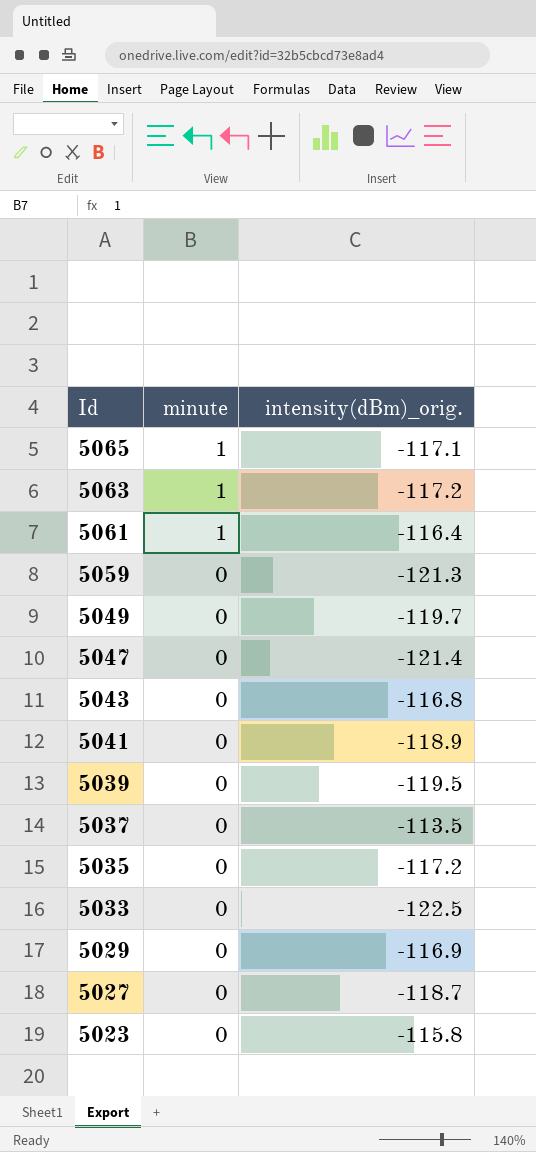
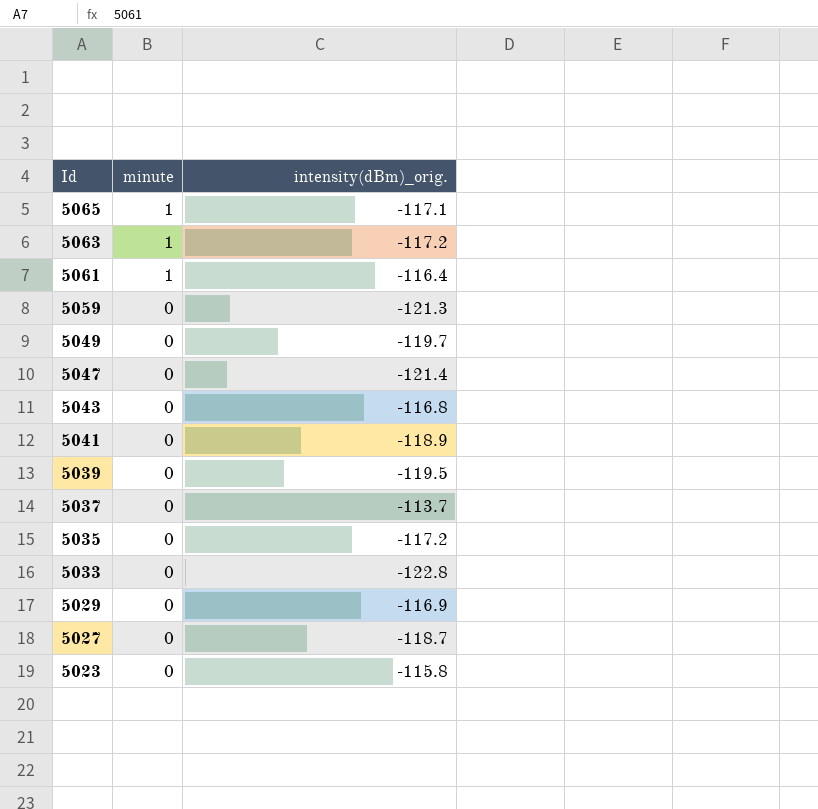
5037 | intensity(dBm)_orig.: -113.5 -> -113.7
5033 | intensity(dBm)_orig.: -122.5 -> -122.8

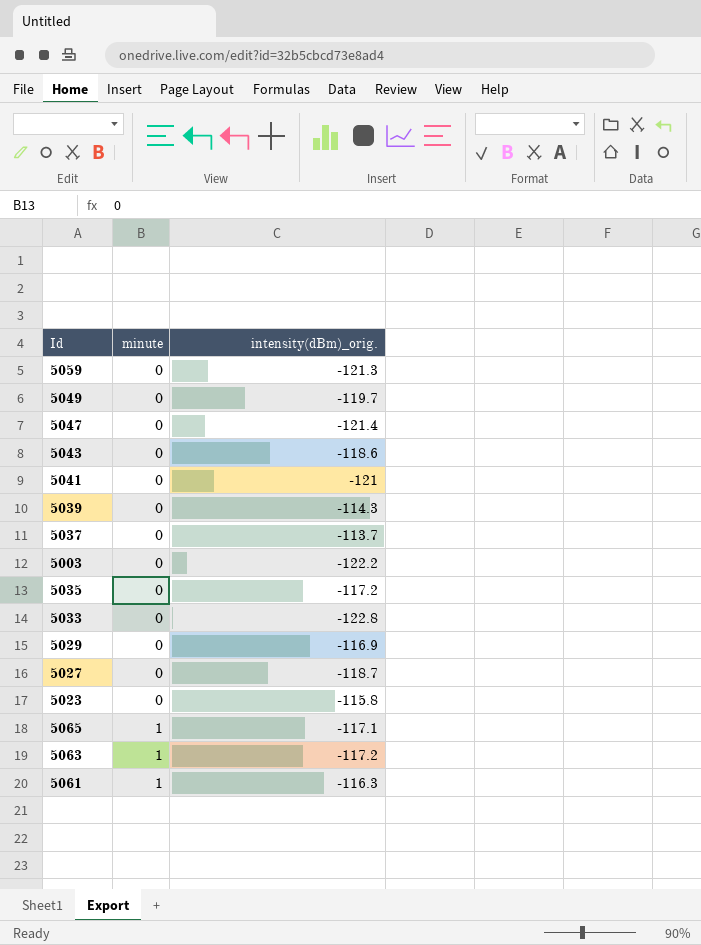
row order: Id descending -> minute ascending
5043 | intensity(dBm)_orig.: -116.8 -> -118.6
5041 | intensity(dBm)_orig.: -118.9 -> -121
5039 | intensity(dBm)_orig.: -119.5 -> -114.3
row 5003: none -> 0 | -122.2
5061 | intensity(dBm)_orig.: -116.4 -> -116.3

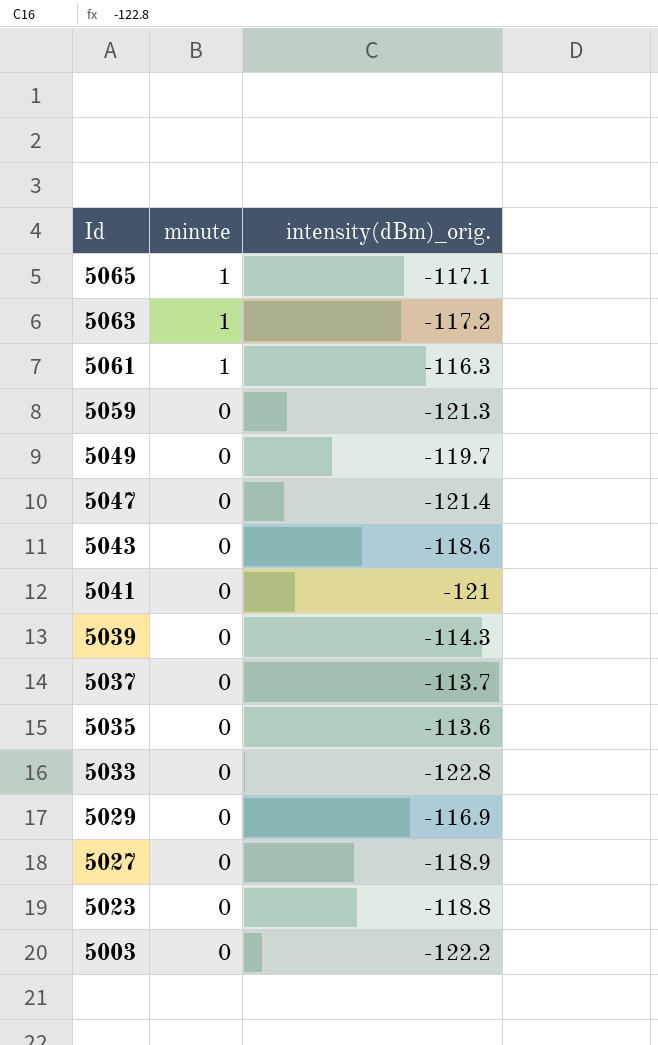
row order: minute ascending -> Id descending
5035 | intensity(dBm)_orig.: -117.2 -> -113.6
5027 | intensity(dBm)_orig.: -118.7 -> -118.9
5023 | intensity(dBm)_orig.: -115.8 -> -118.8

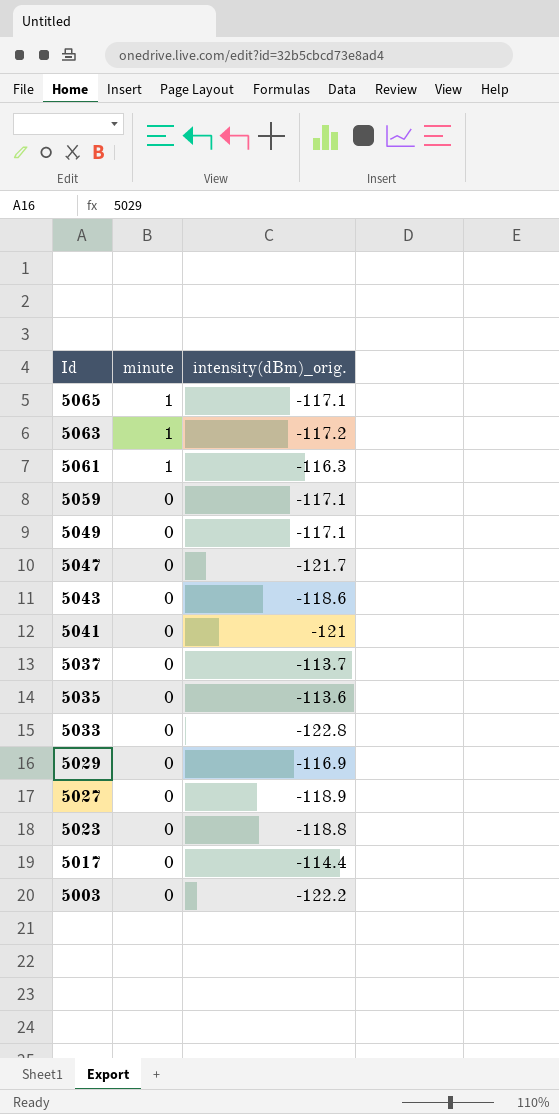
row 5039: 0 | -114.3 -> none
5059 | intensity(dBm)_orig.: -121.3 -> -117.1
5049 | intensity(dBm)_orig.: -119.7 -> -117.1
5047 | intensity(dBm)_orig.: -121.4 -> -121.7
row 5017: none -> 0 | -114.4

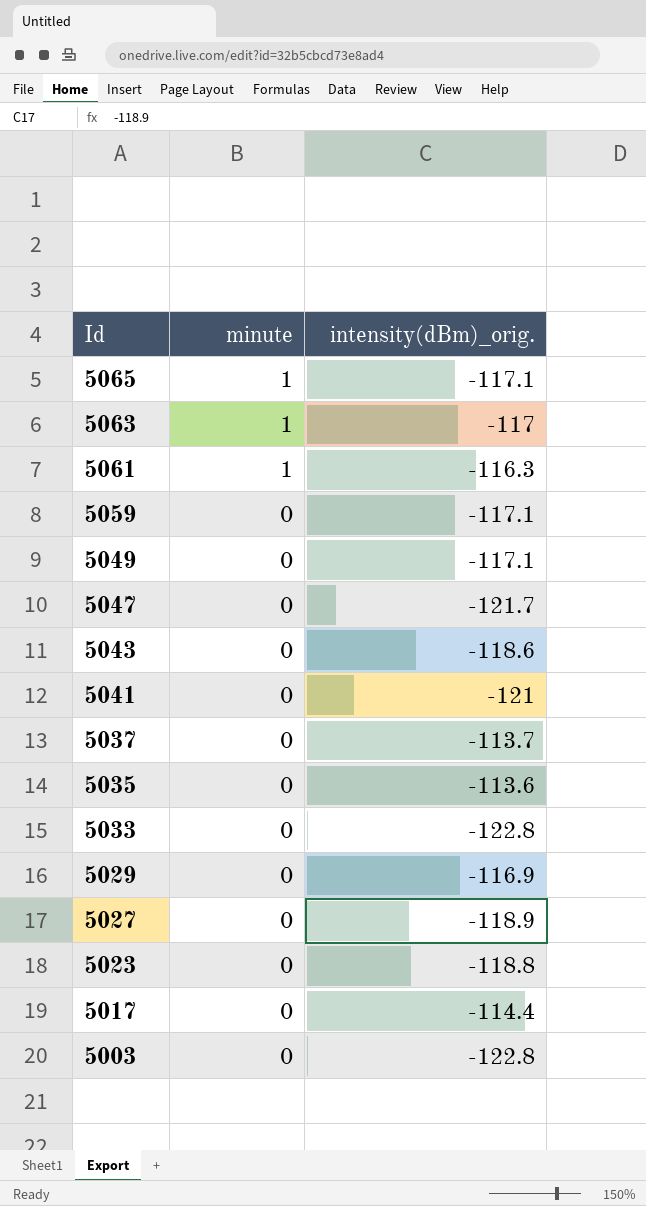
5063 | intensity(dBm)_orig.: -117.2 -> -117
5003 | intensity(dBm)_orig.: -122.2 -> -122.8

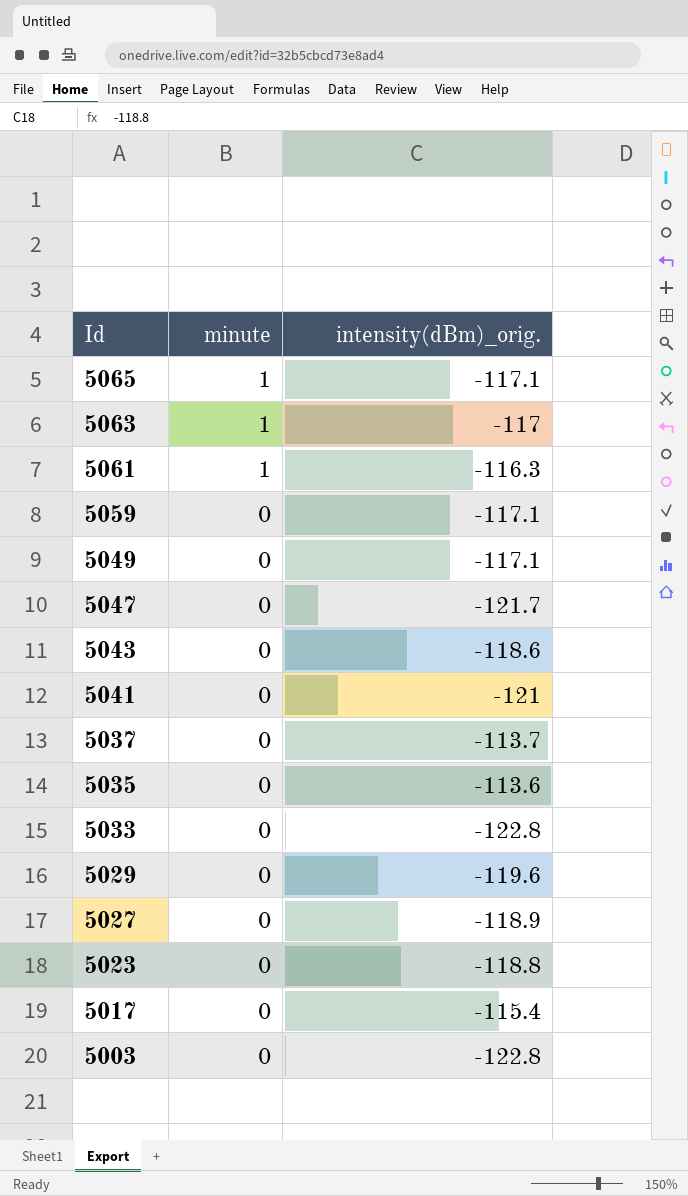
5029 | intensity(dBm)_orig.: -116.9 -> -119.6
5017 | intensity(dBm)_orig.: -114.4 -> -115.4

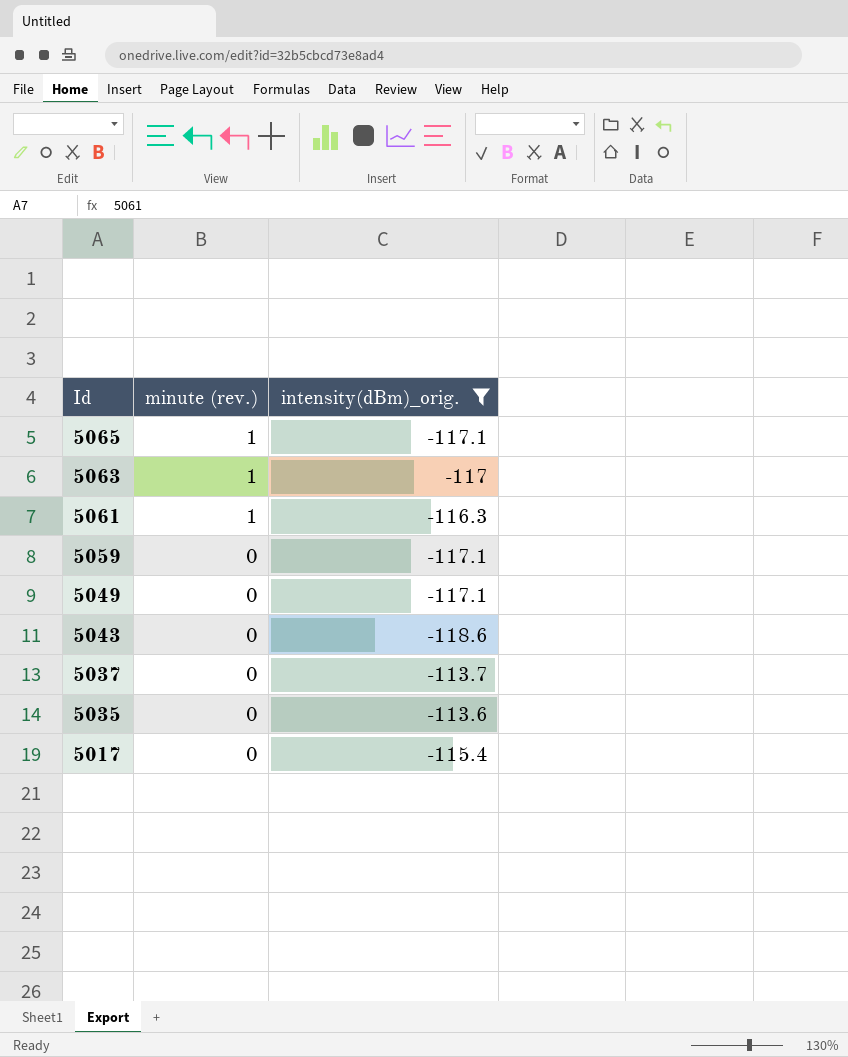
filter: none -> intensity(dBm)_orig. >= -118.6
column name: minute -> minute (rev.)

